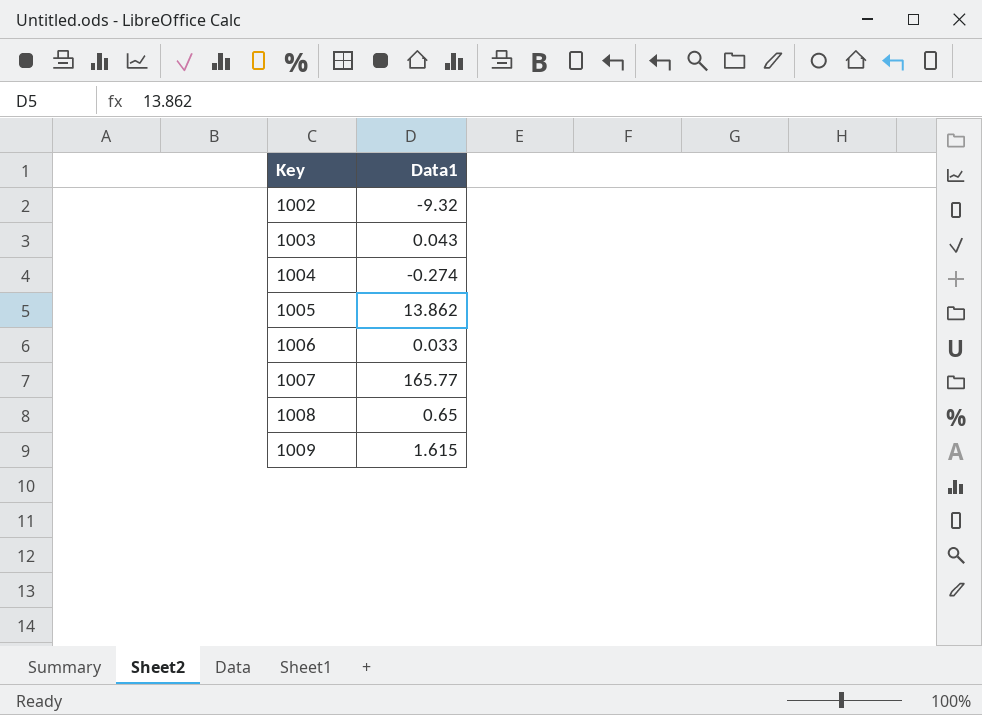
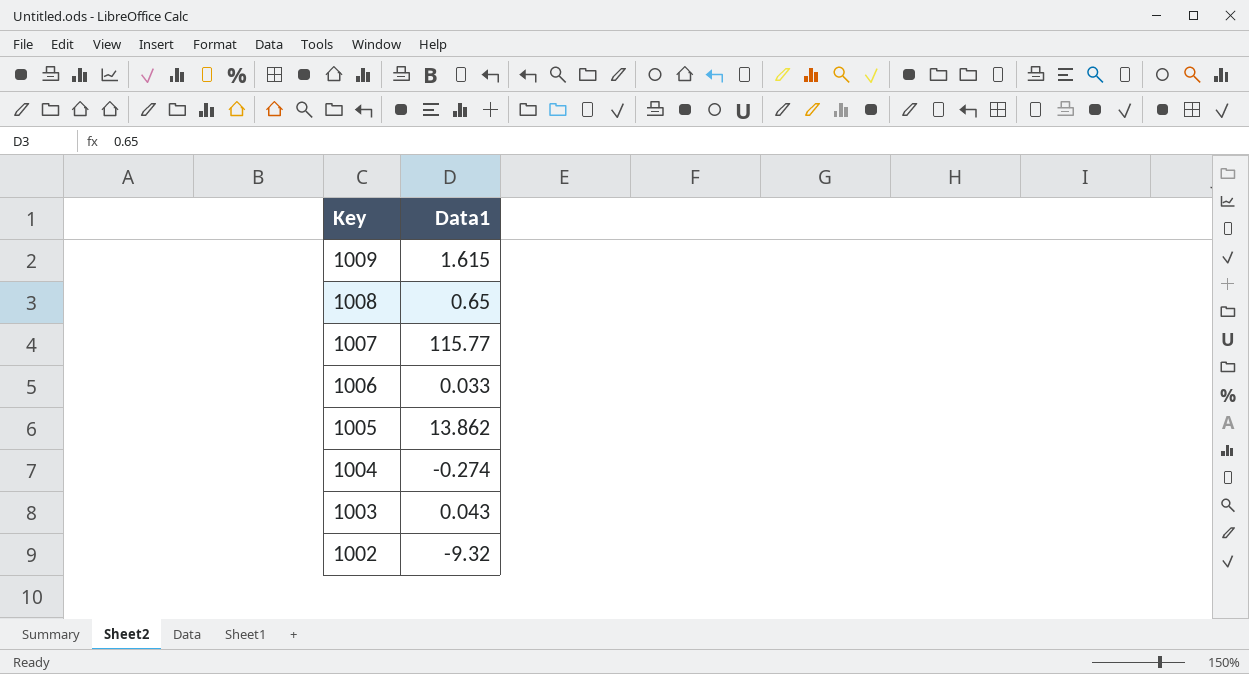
row order: Key ascending -> Key descending
1007 | Data1: 165.77 -> 115.77

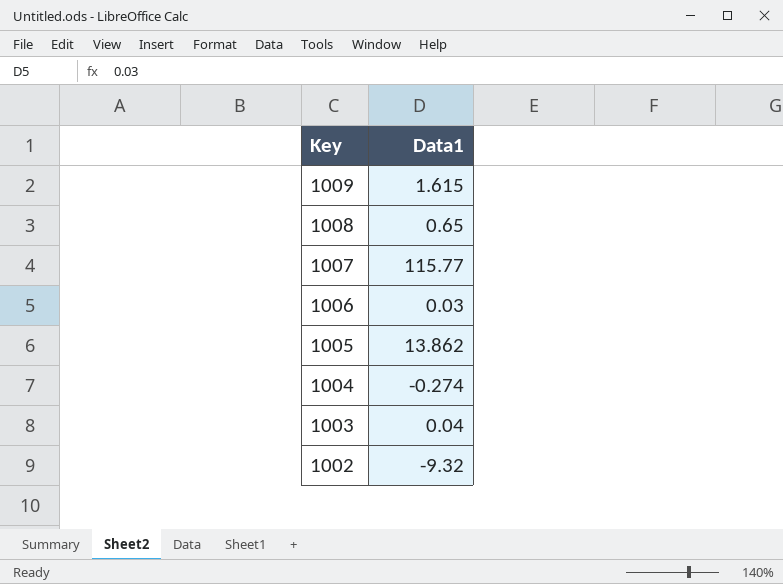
1006 | Data1: 0.033 -> 0.03
1003 | Data1: 0.043 -> 0.04

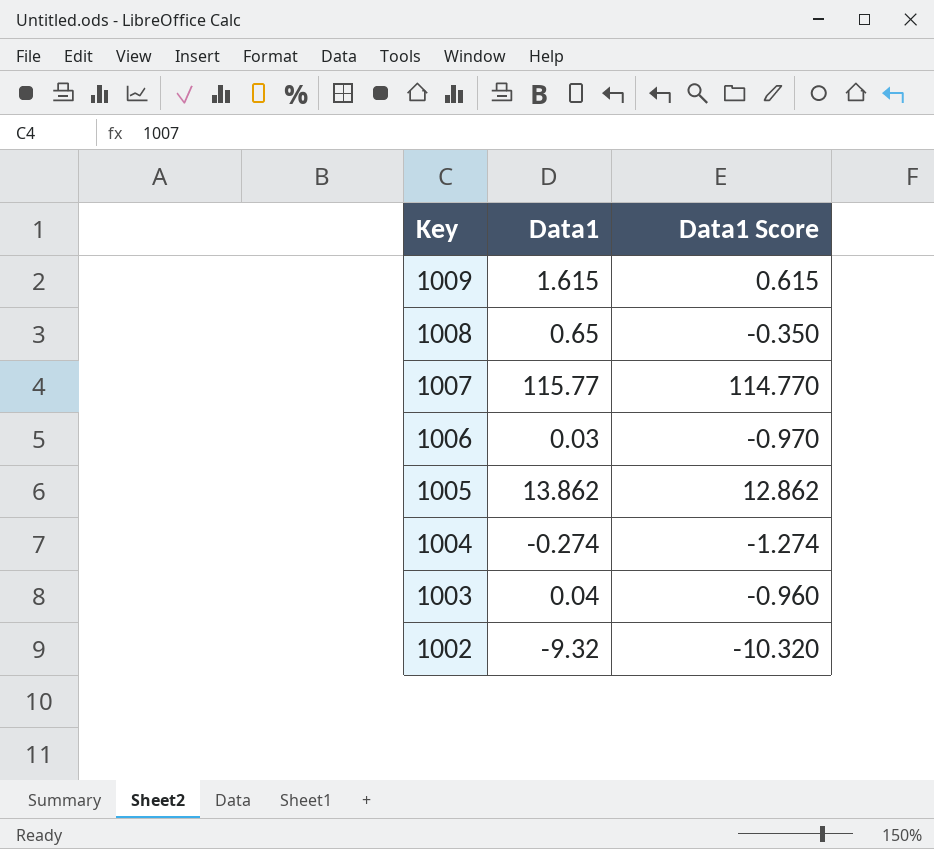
column Data1 Score | formula: none -> [Data1] - 1

